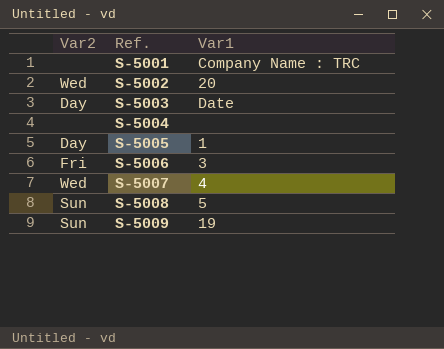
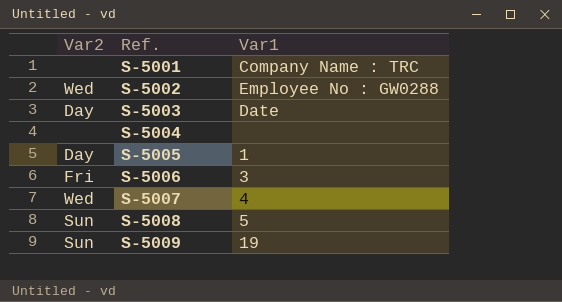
S-5002 | Var1: 20 -> Employee No : GW0288

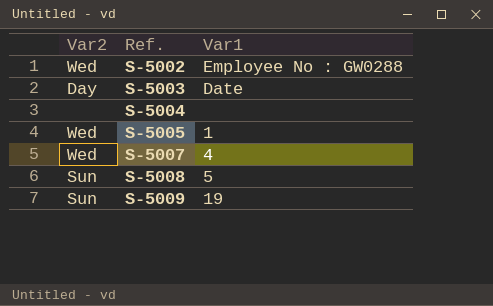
row S-5001: none | Company Name : TRC -> none
row S-5006: Fri | 3 -> none
S-5005 | Var2: Day -> Wed

